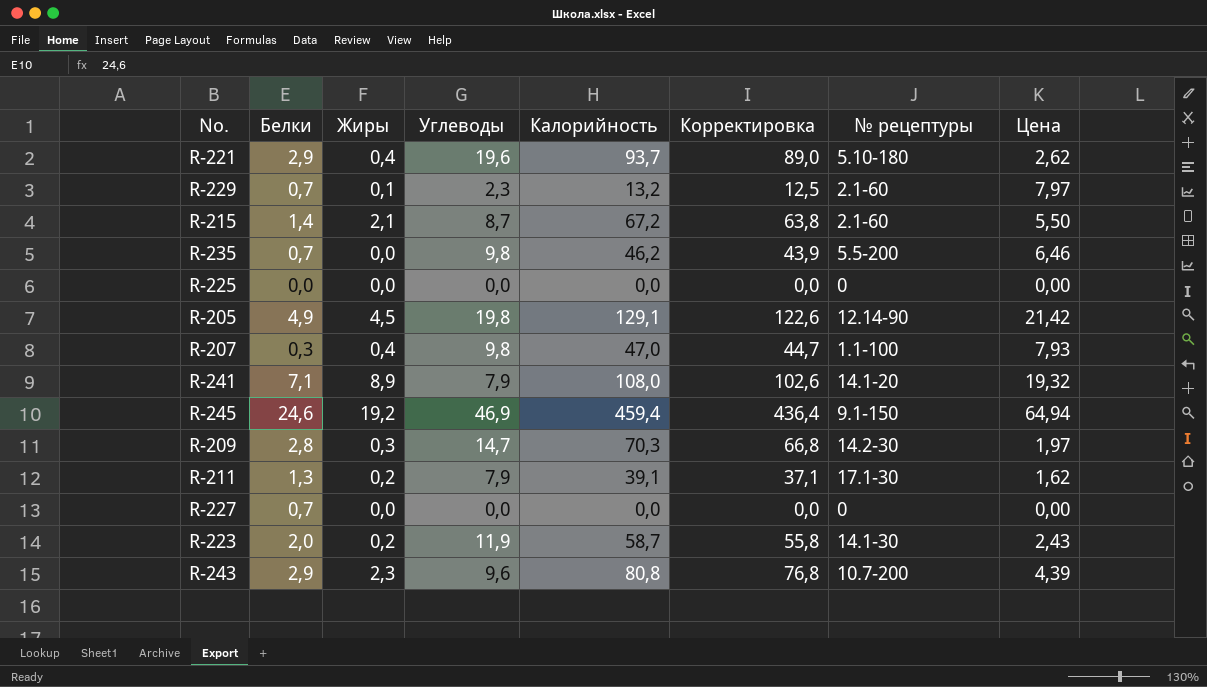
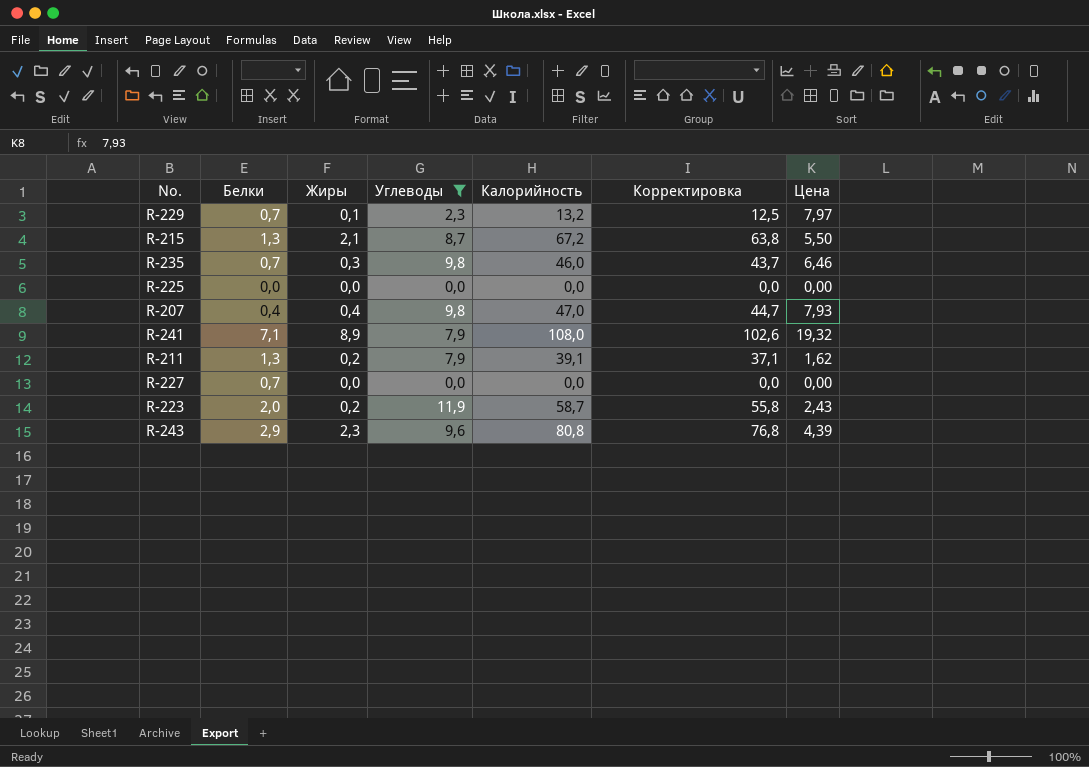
filter: none -> Углеводы <= 11,9
column № рецептуры | position: 7 -> none
R-215 | Белки: 1,4 -> 1,3
R-235 | Жиры: 0,0 -> 0,3
R-235 | Калорийность: 46,2 -> 46,0
R-235 | Корректировка: 43,9 -> 43,7
R-207 | Белки: 0,3 -> 0,4

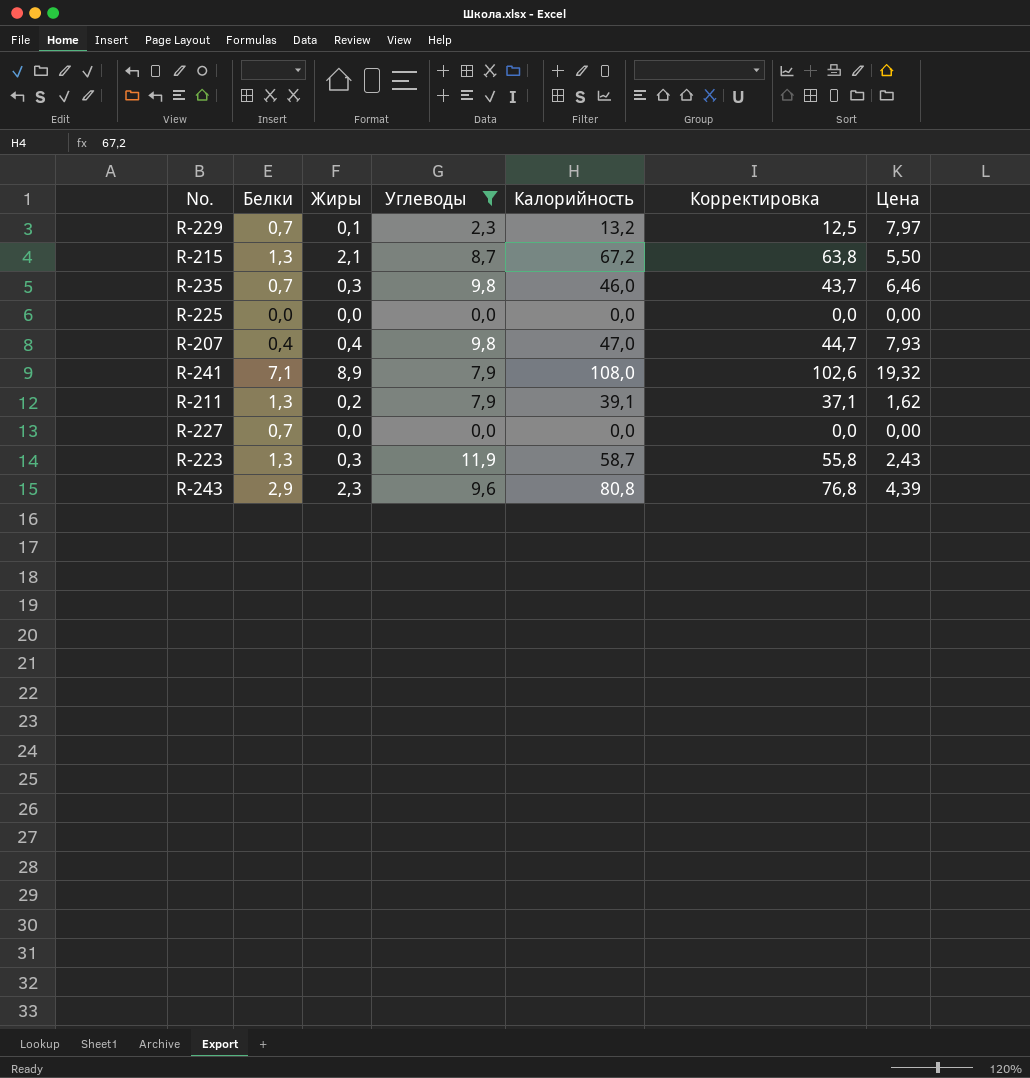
R-223 | Белки: 2,0 -> 1,3
R-223 | Жиры: 0,2 -> 0,3

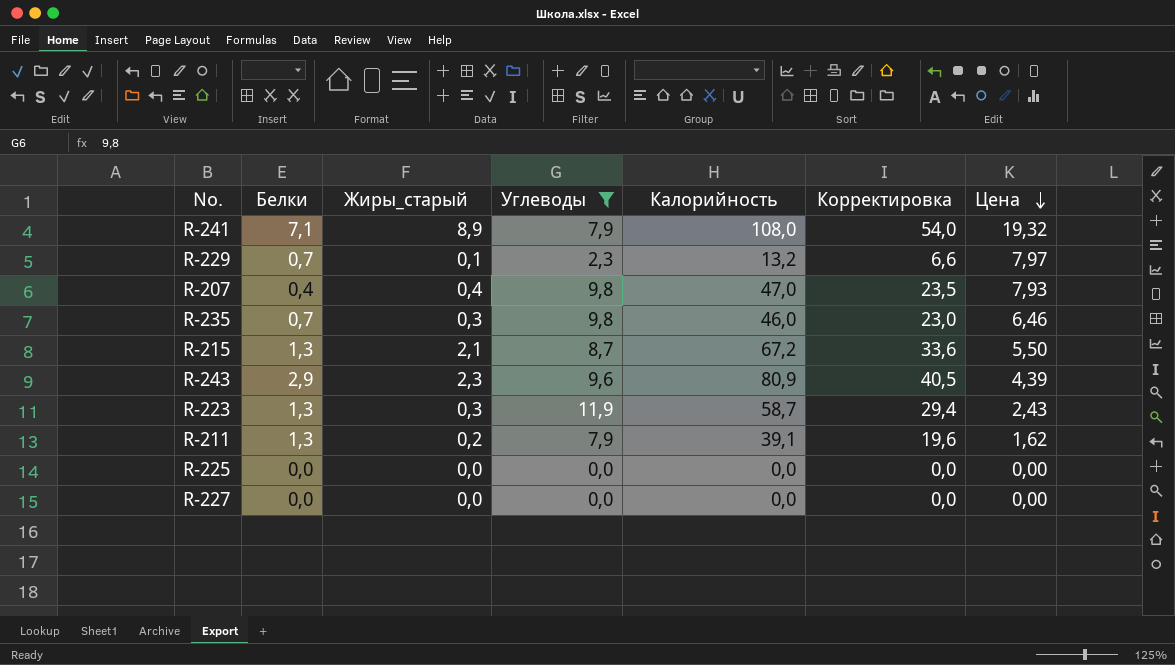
row order: none -> Цена descending
column name: Жиры -> Жиры_старый
column Корректировка | formula: [Калорийность] * 0,95 -> [Калорийность] * 0,5
R-243 | Калорийность: 80,8 -> 80,9
R-227 | Белки: 0,7 -> 0,0

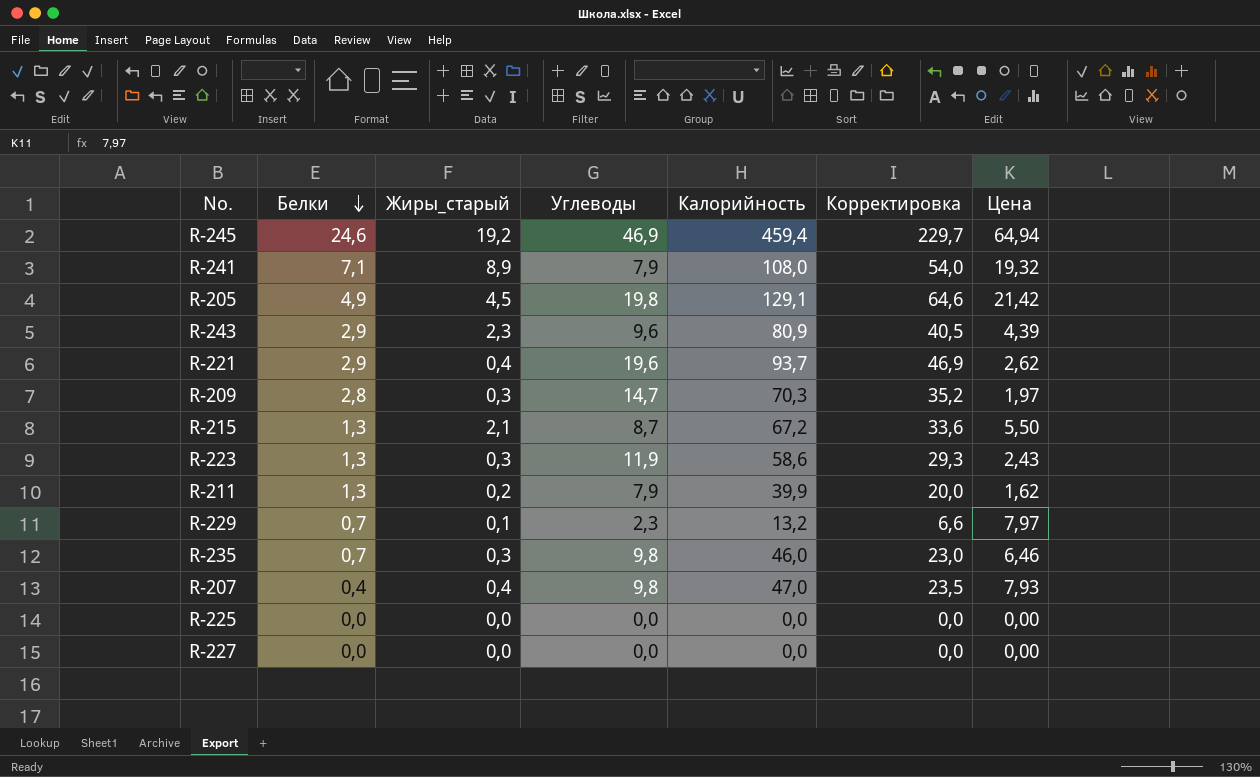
filter: Углеводы <= 11,9 -> none
row order: Цена descending -> Белки descending
R-223 | Калорийность: 58,7 -> 58,6
R-223 | Корректировка: 29,4 -> 29,3
R-211 | Калорийность: 39,1 -> 39,9
R-211 | Корректировка: 19,6 -> 20,0

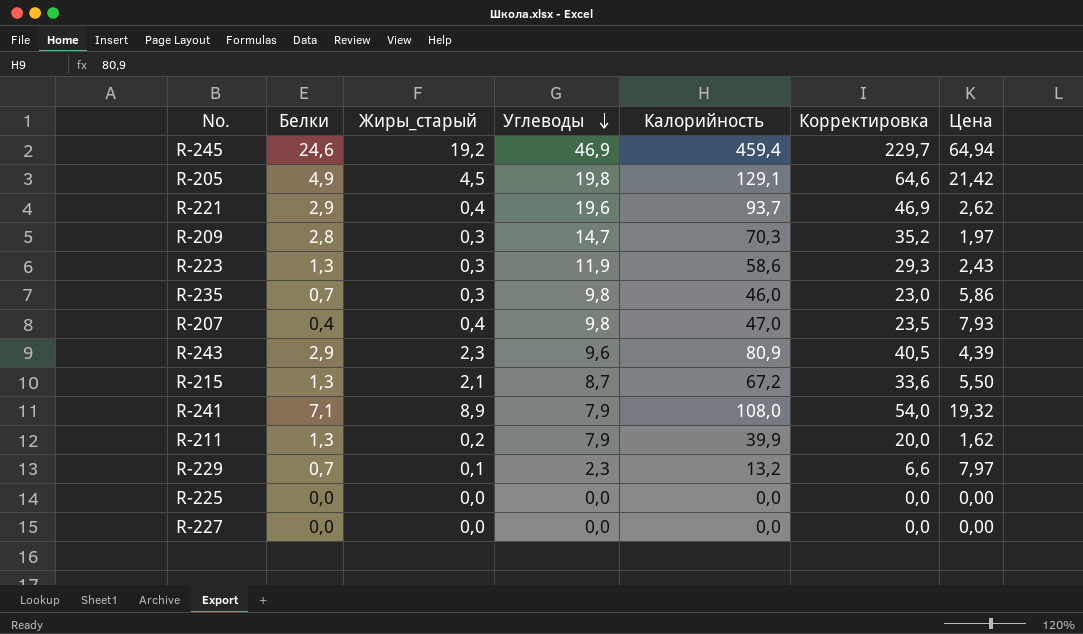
row order: Белки descending -> Углеводы descending
R-235 | Цена: 6,46 -> 5,86

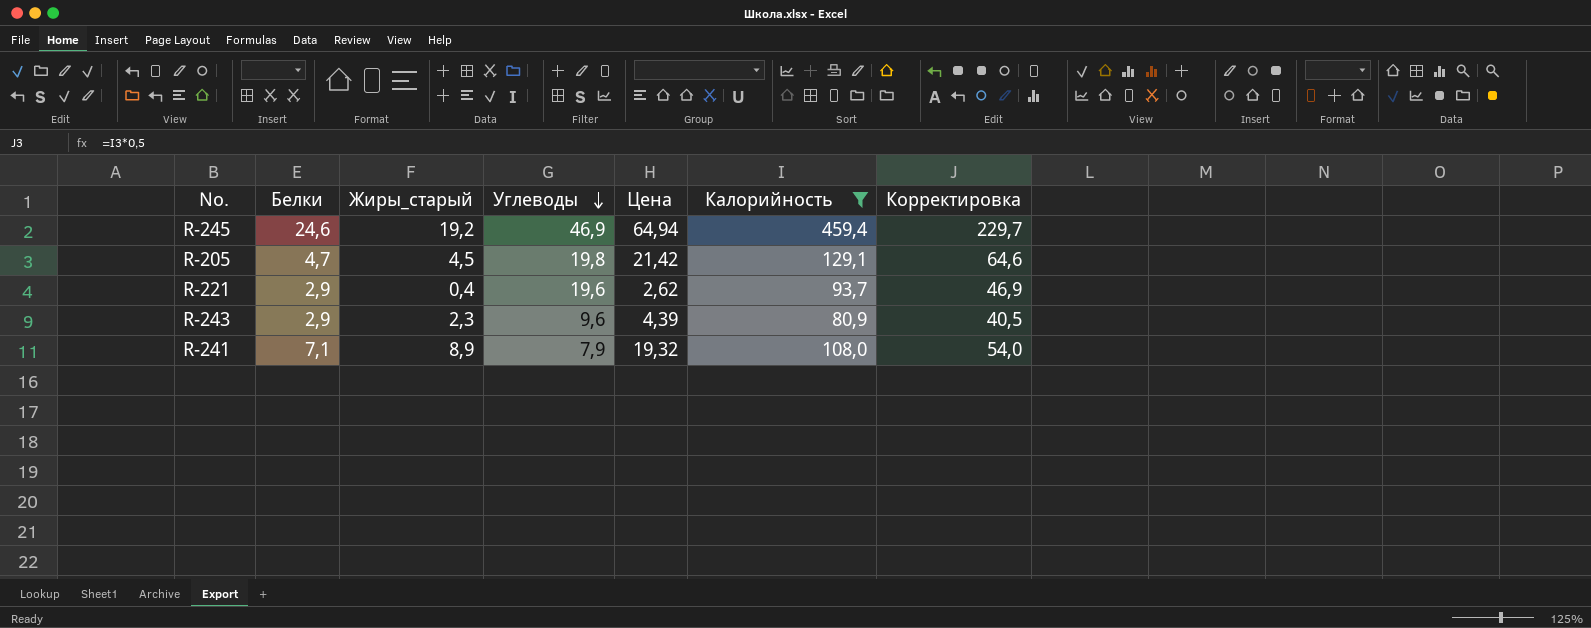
filter: none -> Калорийность >= 80,9
column Цена | position: 7 -> 5
R-205 | Белки: 4,9 -> 4,7

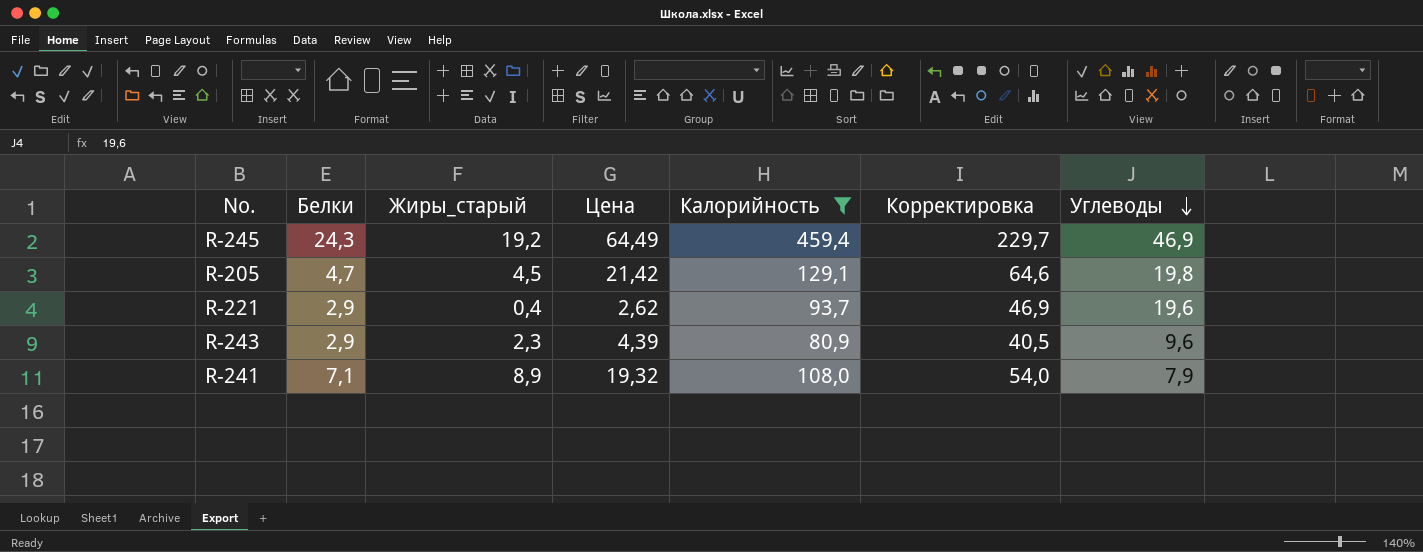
column Углеводы | position: 4 -> 7
R-245 | Белки: 24,6 -> 24,3
R-245 | Цена: 64,94 -> 64,49

